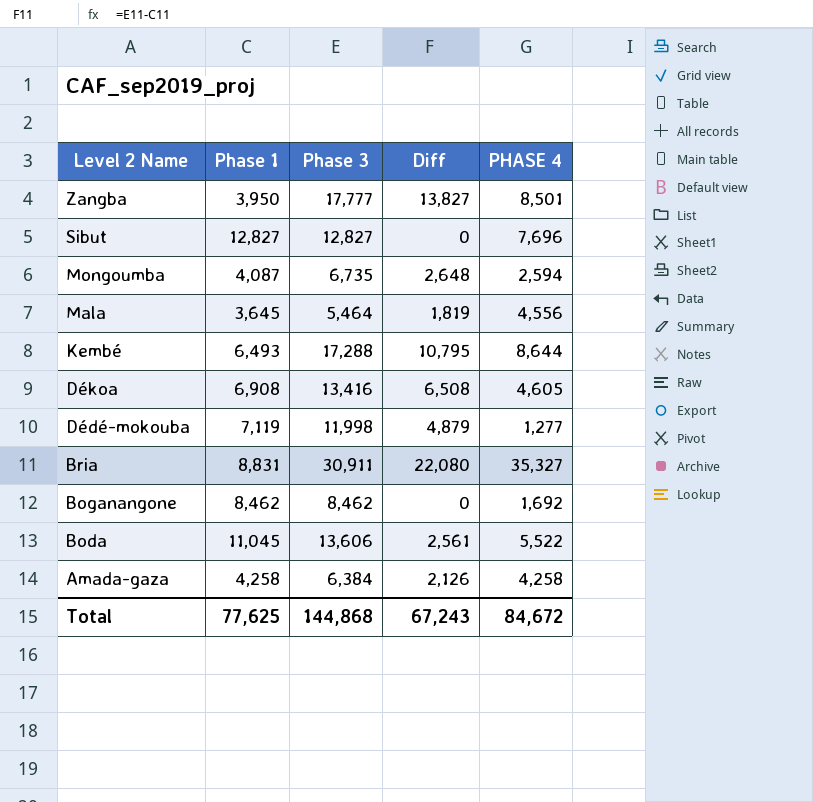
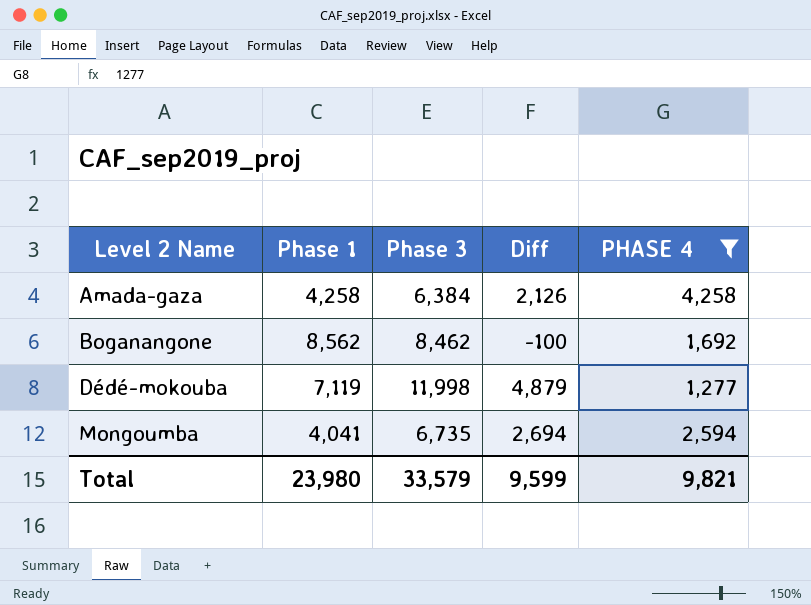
filter: none -> PHASE 4 <= 4,258
row order: Level 2 Name descending -> Level 2 Name ascending
Boganangone | Phase 1: 8,462 -> 8,562
Boganangone | Diff: 0 -> -100
Mongoumba | Phase 1: 4,087 -> 4,041
Mongoumba | Diff: 2,648 -> 2,694
Total | Phase 1: 77,625 -> 23,980
Total | Phase 3: 144,868 -> 33,579
Total | Diff: 67,243 -> 9,599
Total | PHASE 4: 84,672 -> 9,821

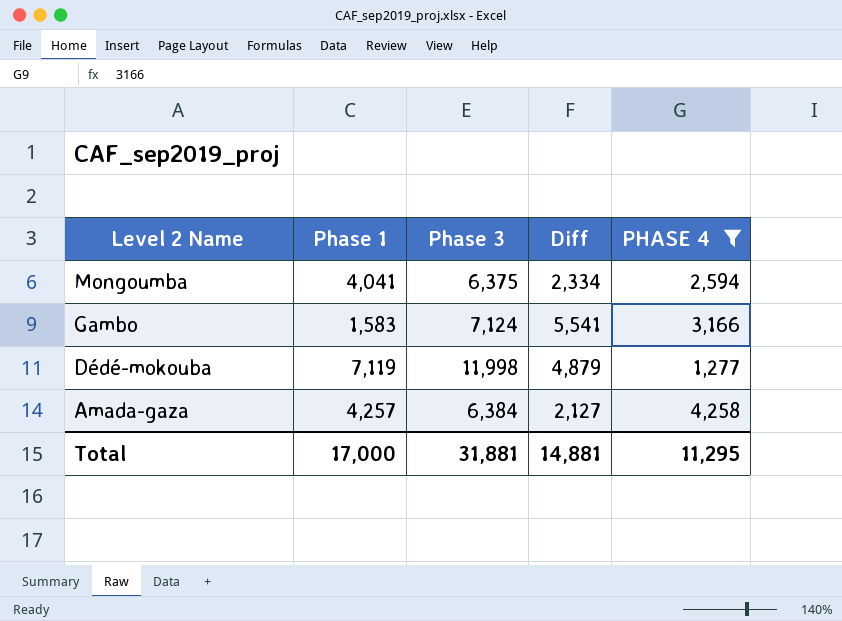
row order: Level 2 Name ascending -> Level 2 Name descending
row Boganangone: 8,562 | 8,462 | -100 | 1,692 -> none
Mongoumba | Phase 3: 6,735 -> 6,375
Mongoumba | Diff: 2,694 -> 2,334
row Gambo: none -> 1,583 | 7,124 | 5,541 | 3,166
Amada-gaza | Phase 1: 4,258 -> 4,257
Amada-gaza | Diff: 2,126 -> 2,127
Total | Phase 1: 23,980 -> 17,000
Total | Phase 3: 33,579 -> 31,881
Total | Diff: 9,599 -> 14,881
Total | PHASE 4: 9,821 -> 11,295

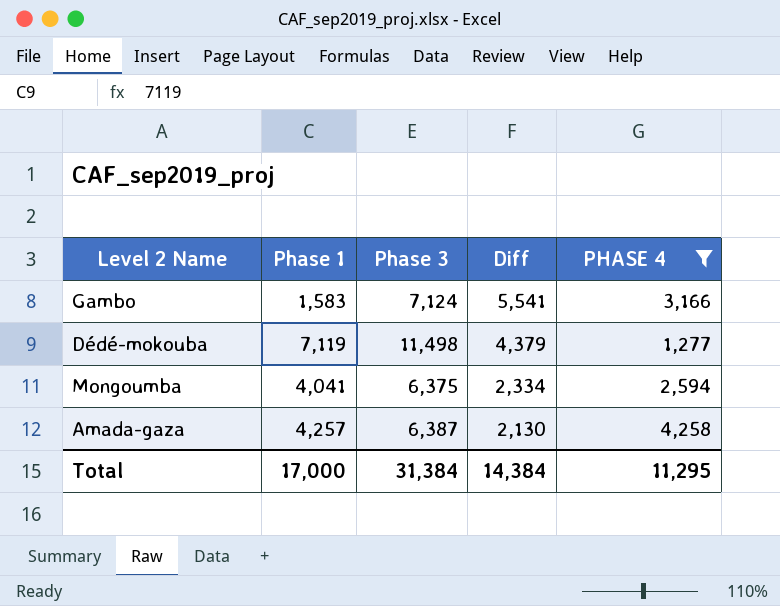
row order: Level 2 Name descending -> Diff descending
Dédé-mokouba | Phase 3: 11,998 -> 11,498
Dédé-mokouba | Diff: 4,879 -> 4,379
Amada-gaza | Phase 3: 6,384 -> 6,387
Amada-gaza | Diff: 2,127 -> 2,130
Total | Phase 3: 31,881 -> 31,384
Total | Diff: 14,881 -> 14,384

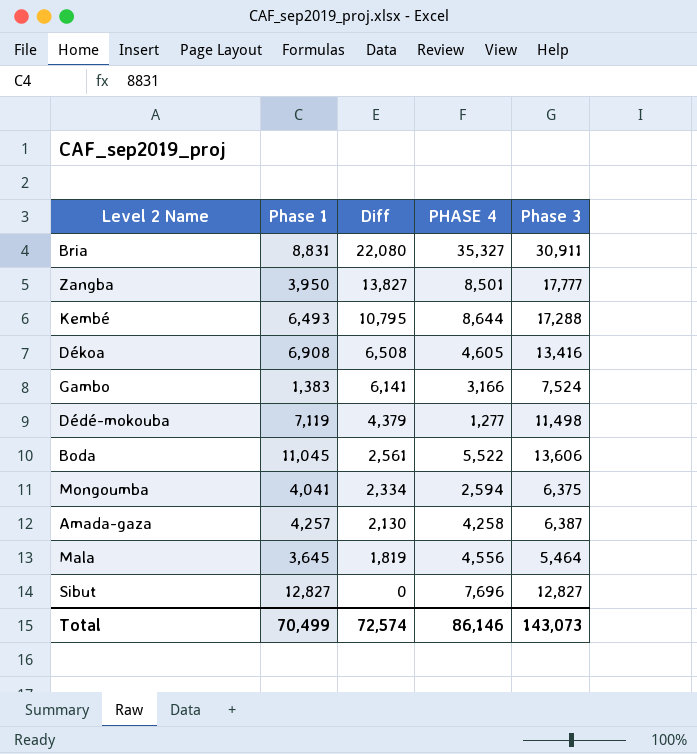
filter: PHASE 4 <= 4,258 -> none
column Phase 3 | position: 3 -> 5
Gambo | Phase 1: 1,583 -> 1,383
Gambo | Diff: 5,541 -> 6,141
Gambo | Phase 3: 7,124 -> 7,524
Total | Phase 1: 17,000 -> 70,499
Total | Diff: 14,384 -> 72,574
Total | PHASE 4: 11,295 -> 86,146
Total | Phase 3: 31,384 -> 143,073

